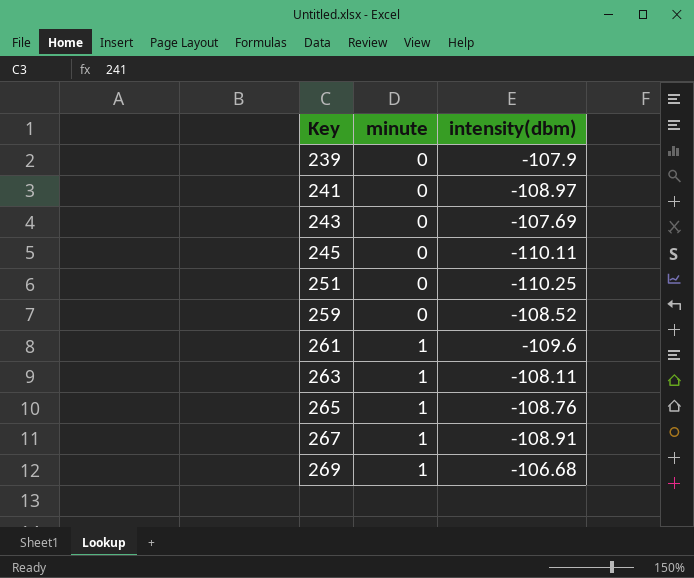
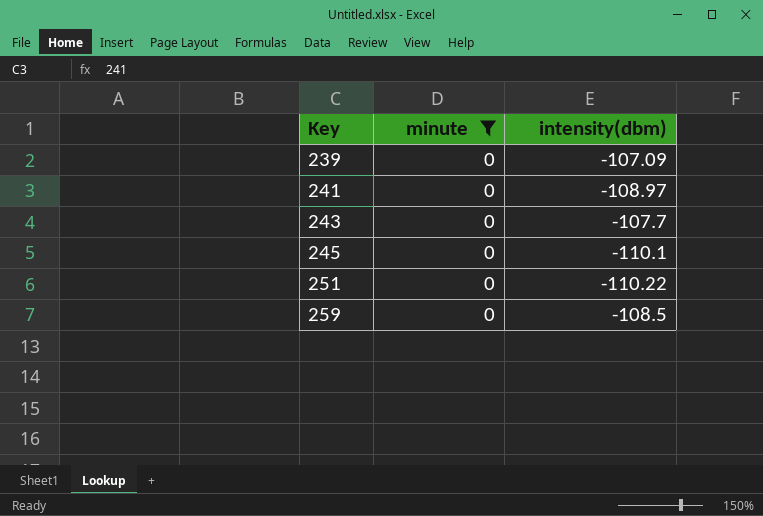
filter: none -> minute = 0
239 | intensity(dbm): -107.9 -> -107.09
243 | intensity(dbm): -107.69 -> -107.7
245 | intensity(dbm): -110.11 -> -110.1
251 | intensity(dbm): -110.25 -> -110.22
259 | intensity(dbm): -108.52 -> -108.5

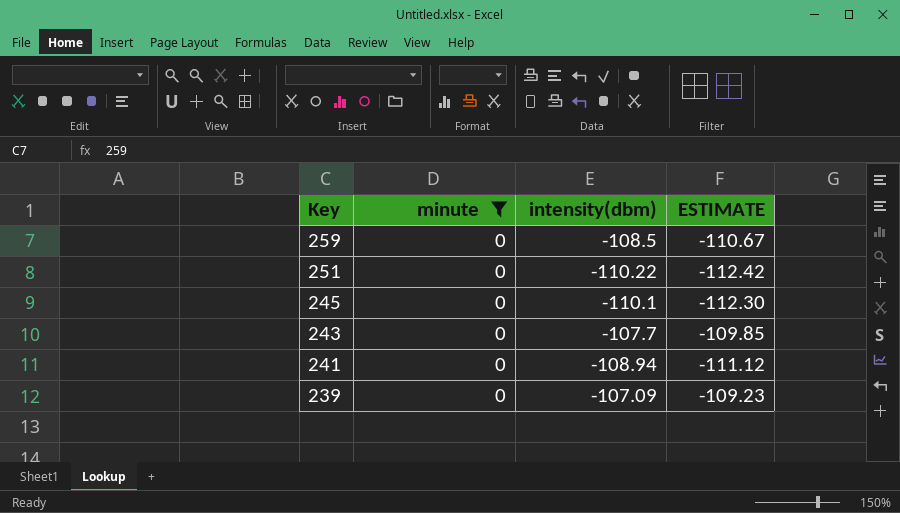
row order: Key ascending -> Key descending
column ESTIMATE | formula: none -> [intensity(dbm)] * 1.02
241 | intensity(dbm): -108.97 -> -108.94

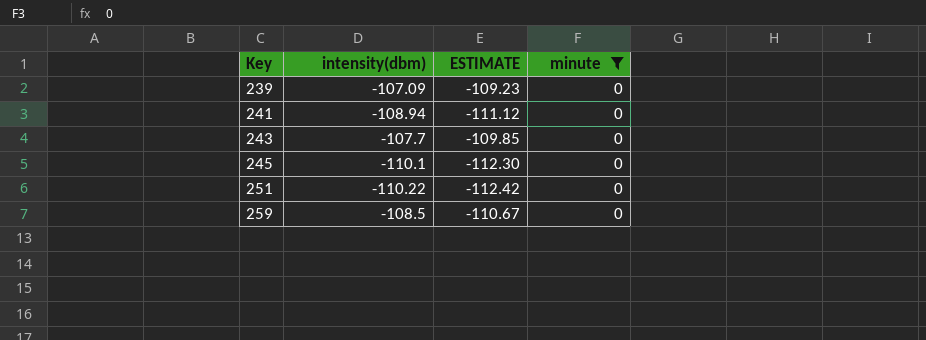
row order: Key descending -> Key ascending
column minute | position: 2 -> 4

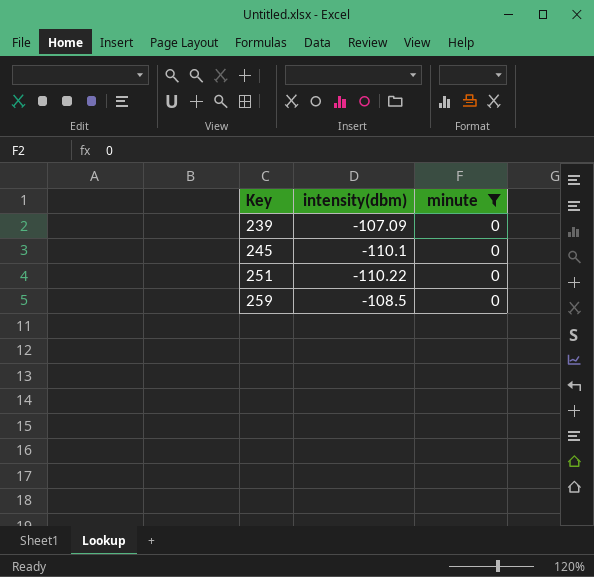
column ESTIMATE | formula: [intensity(dbm)] * 1.02 -> none
row 241: -108.94 | -111.12 | 0 -> none
row 243: -107.7 | -109.85 | 0 -> none

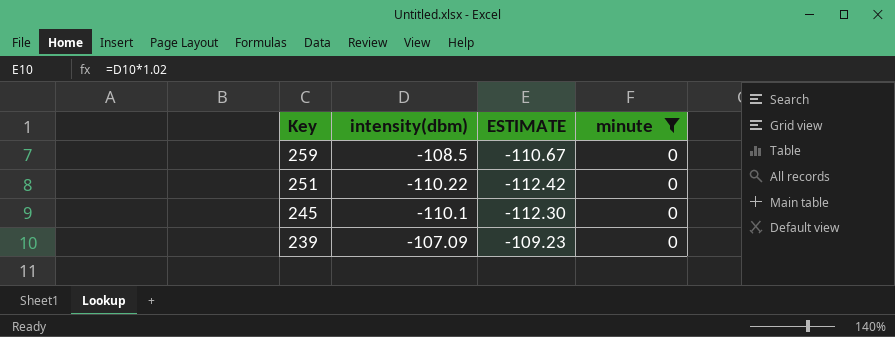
row order: Key ascending -> Key descending
column ESTIMATE | formula: none -> [intensity(dbm)] * 1.02

